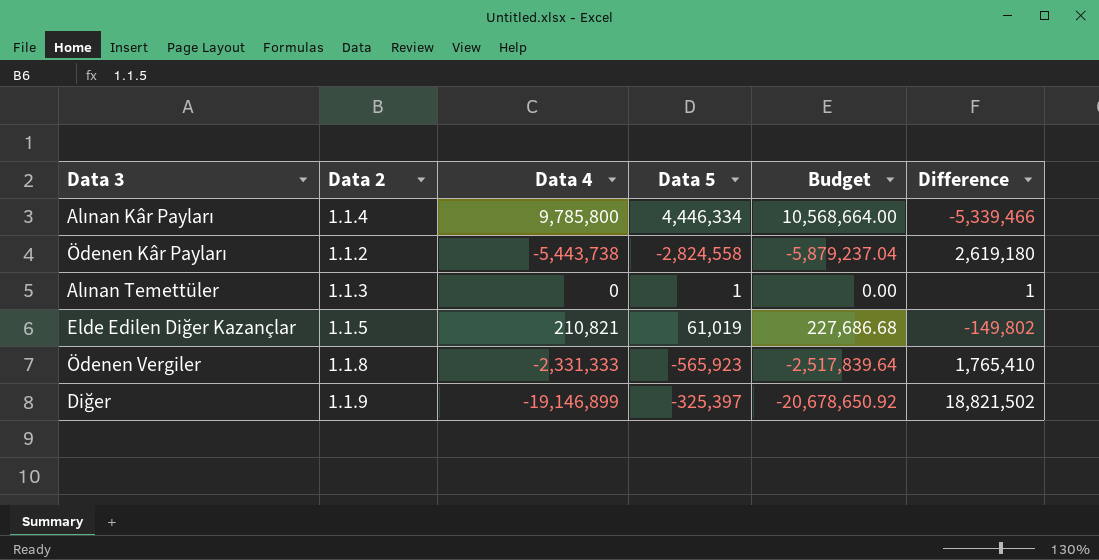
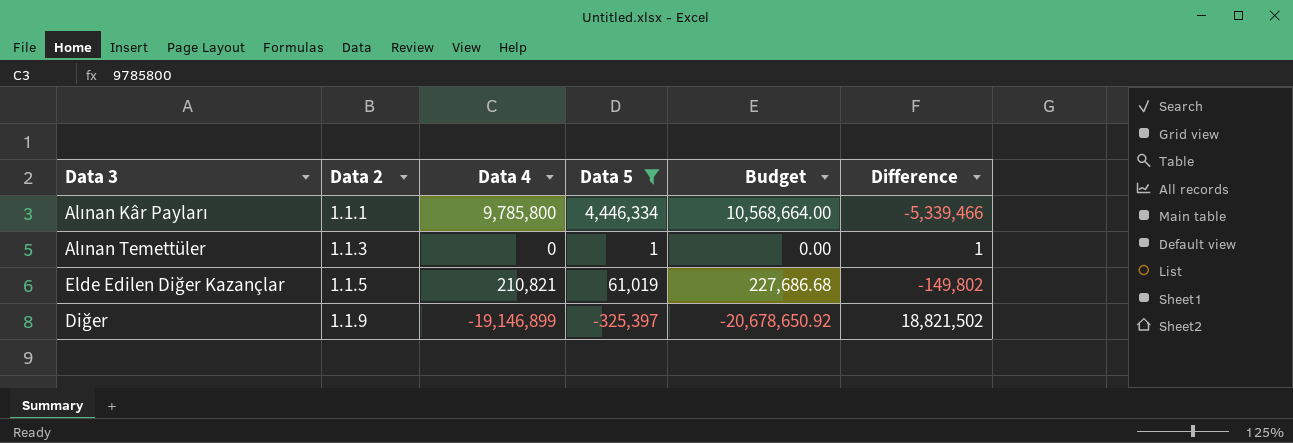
filter: none -> Data 5 >= -325,397
Alınan Kâr Payları | Data 2: 1.1.4 -> 1.1.1

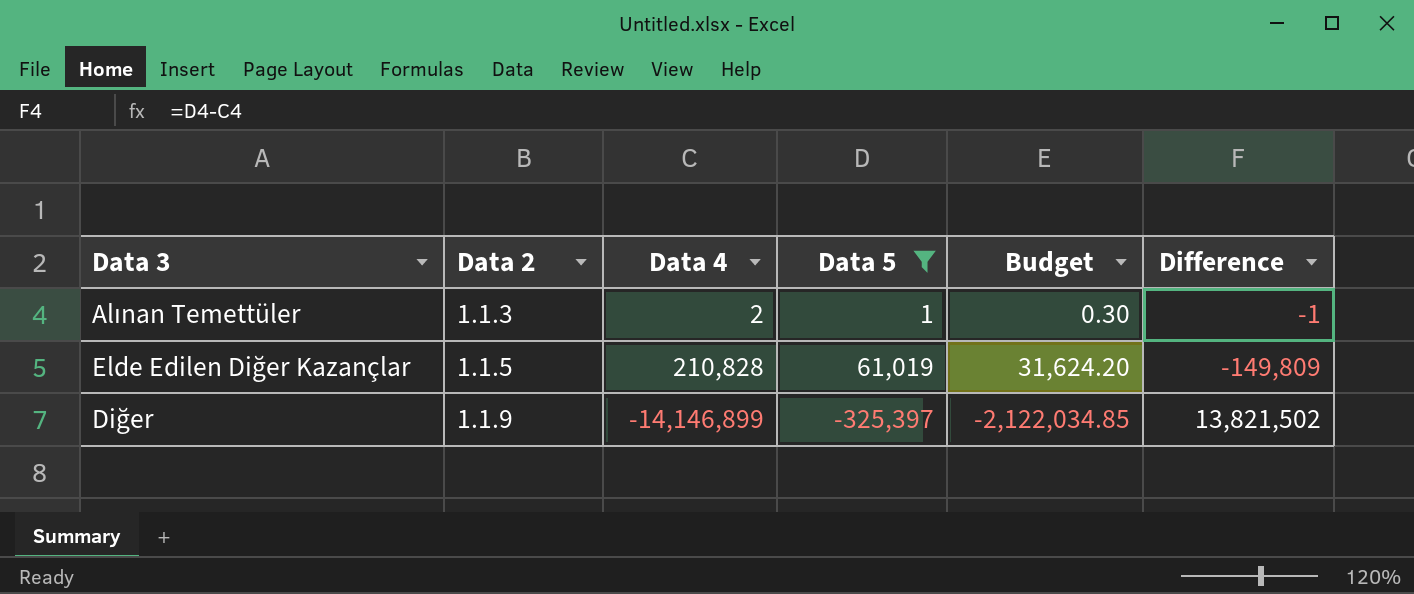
column Budget | formula: [Data 4] * 1.08 -> [Data 4] * 0.15
row Alınan Kâr Payları: 1.1.1 | 9,785,800 | 4,446,334 | 10,568,664.00 | -5,339,466 -> none
Alınan Temettüler | Data 4: 0 -> 2
Alınan Temettüler | Difference: 1 -> -1
Elde Edilen Diğer Kazançlar | Data 4: 210,821 -> 210,828
Elde Edilen Diğer Kazançlar | Difference: -149,802 -> -149,809
Diğer | Data 4: -19,146,899 -> -14,146,899
Diğer | Difference: 18,821,502 -> 13,821,502

